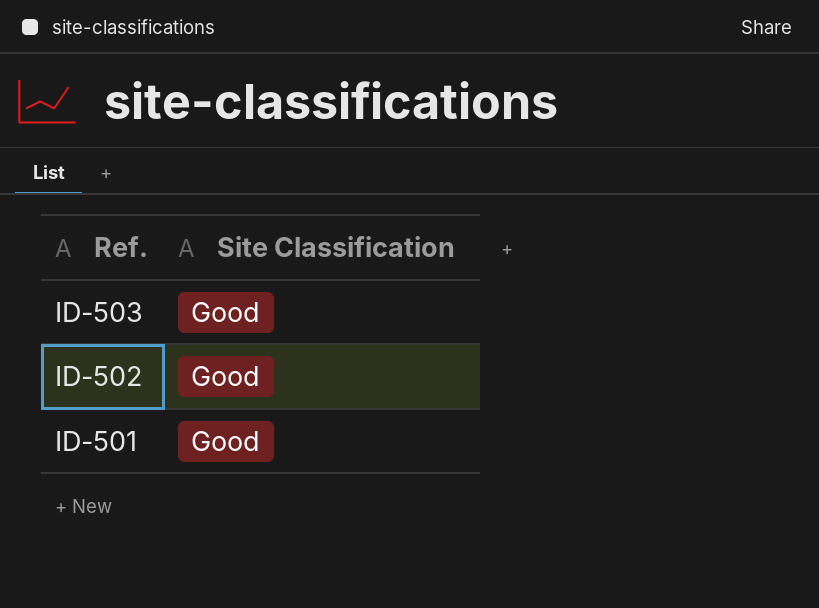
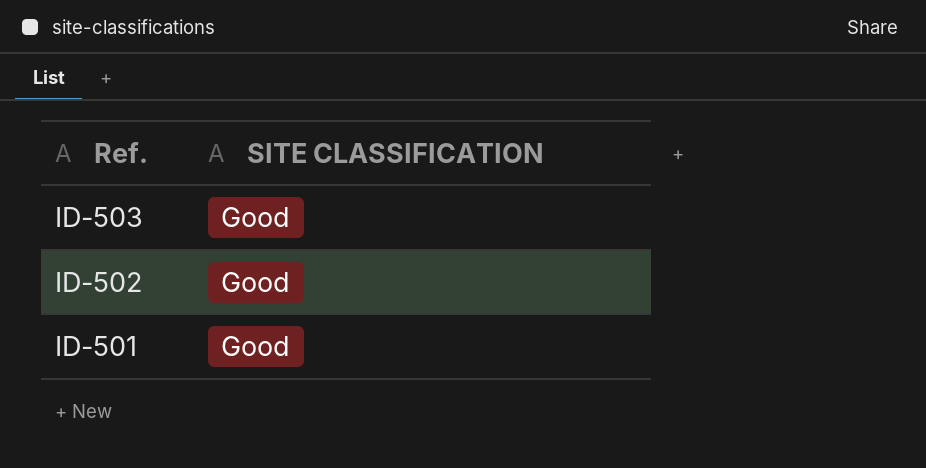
column name: Site Classification -> SITE CLASSIFICATION

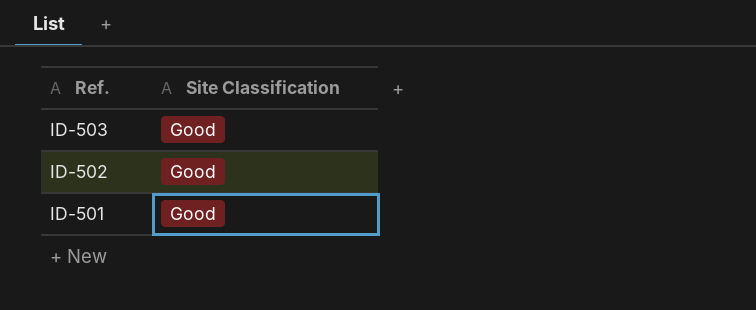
column name: SITE CLASSIFICATION -> Site Classification

